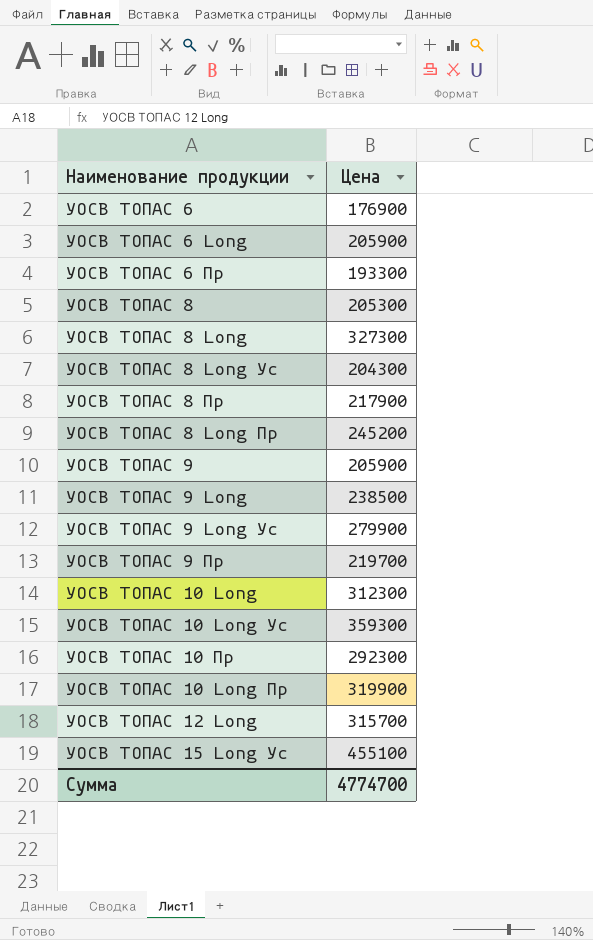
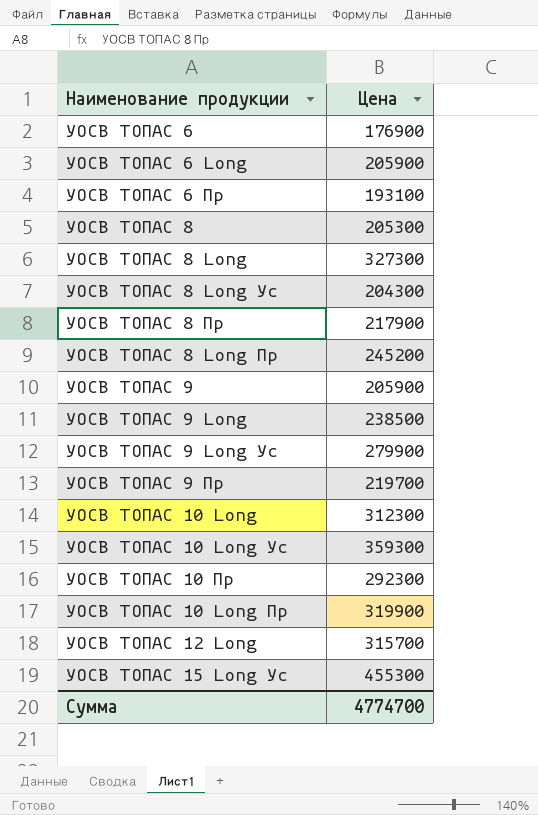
УОСВ ТОПАС 6 Пр | Цена: 193300 -> 193100
УОСВ ТОПАС 15 Long Ус | Цена: 455100 -> 455300

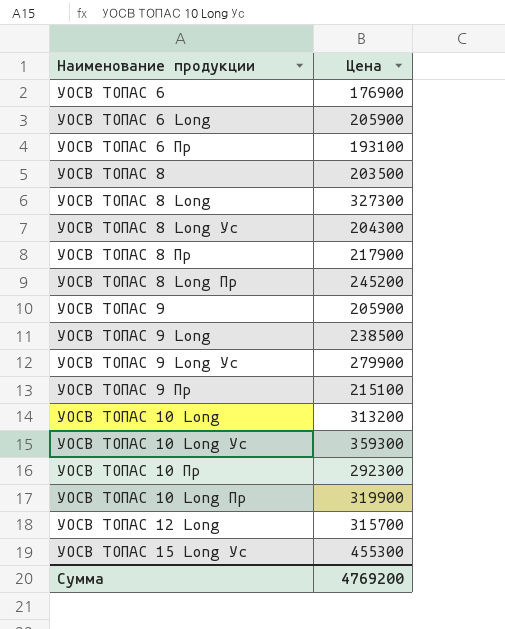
УОСВ ТОПАС 8 | Цена: 205300 -> 203500
УОСВ ТОПАС 9 Пр | Цена: 219700 -> 215100
УОСВ ТОПАС 10 Long | Цена: 312300 -> 313200
Сумма | Цена: 4774700 -> 4769200

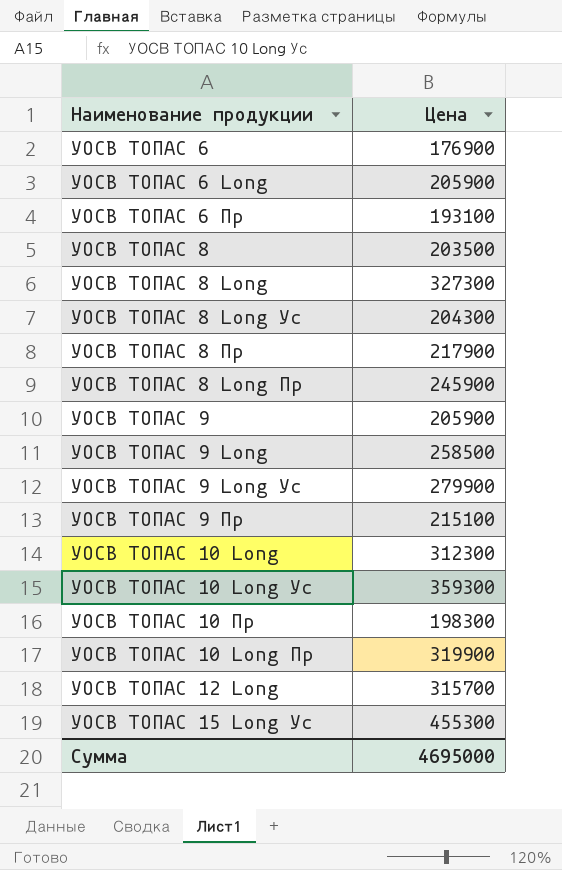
УОСВ ТОПАС 8 Long Пр | Цена: 245200 -> 245900
УОСВ ТОПАС 9 Long | Цена: 238500 -> 258500
УОСВ ТОПАС 10 Long | Цена: 313200 -> 312300
УОСВ ТОПАС 10 Пр | Цена: 292300 -> 198300
Сумма | Цена: 4769200 -> 4695000

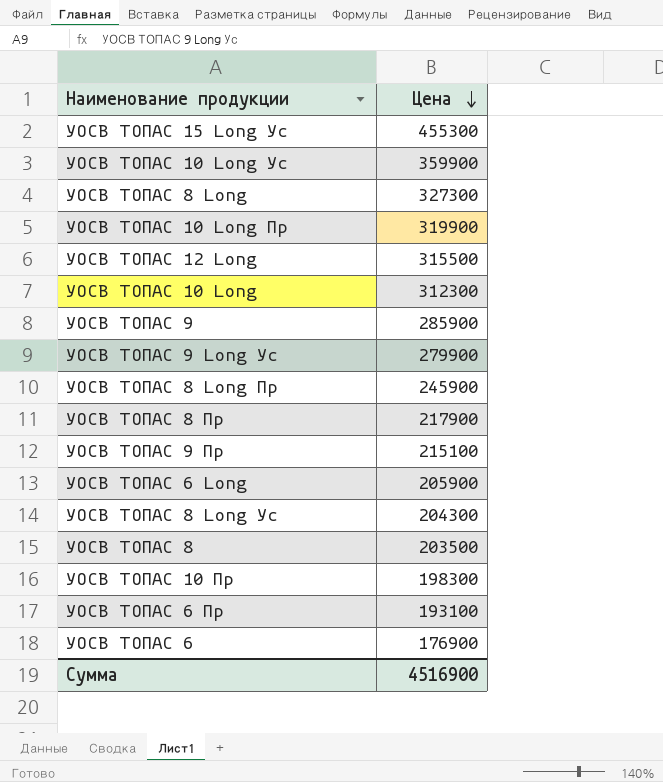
row order: none -> Цена descending
row УОСВ ТОПАС 9 Long: 258500 -> none
УОСВ ТОПАС 10 Long Ус | Цена: 359300 -> 359900
УОСВ ТОПАС 12 Long | Цена: 315700 -> 315500
УОСВ ТОПАС 9 | Цена: 205900 -> 285900
Сумма | Цена: 4695000 -> 4516900

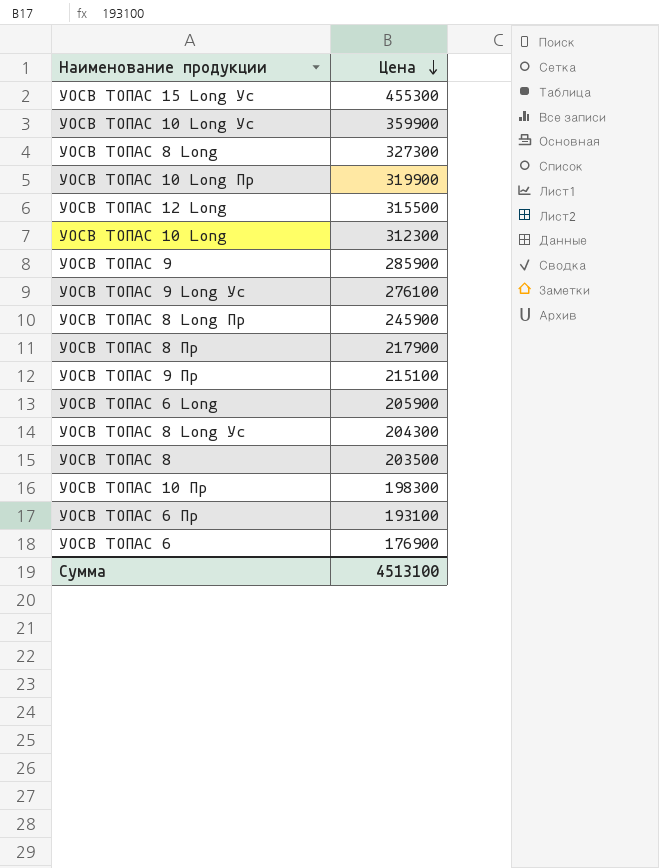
УОСВ ТОПАС 9 Long Ус | Цена: 279900 -> 276100
Сумма | Цена: 4516900 -> 4513100

